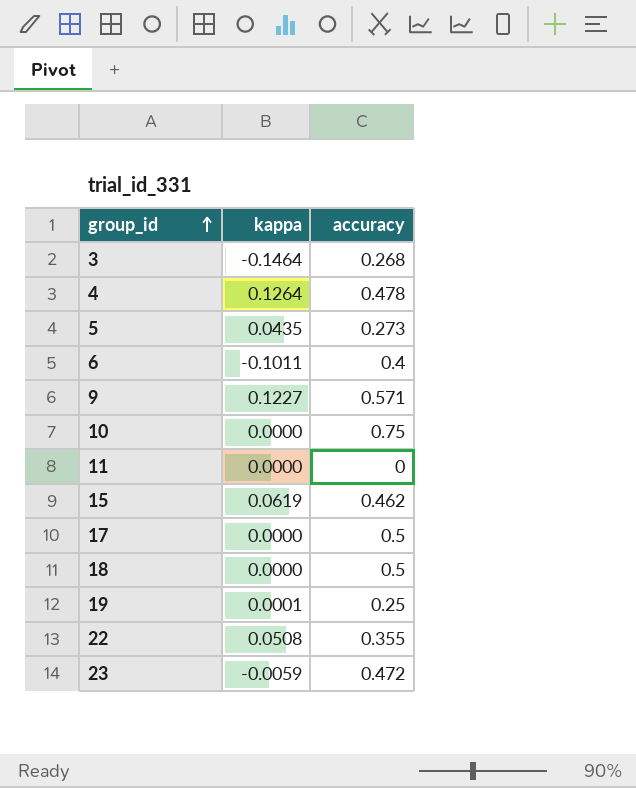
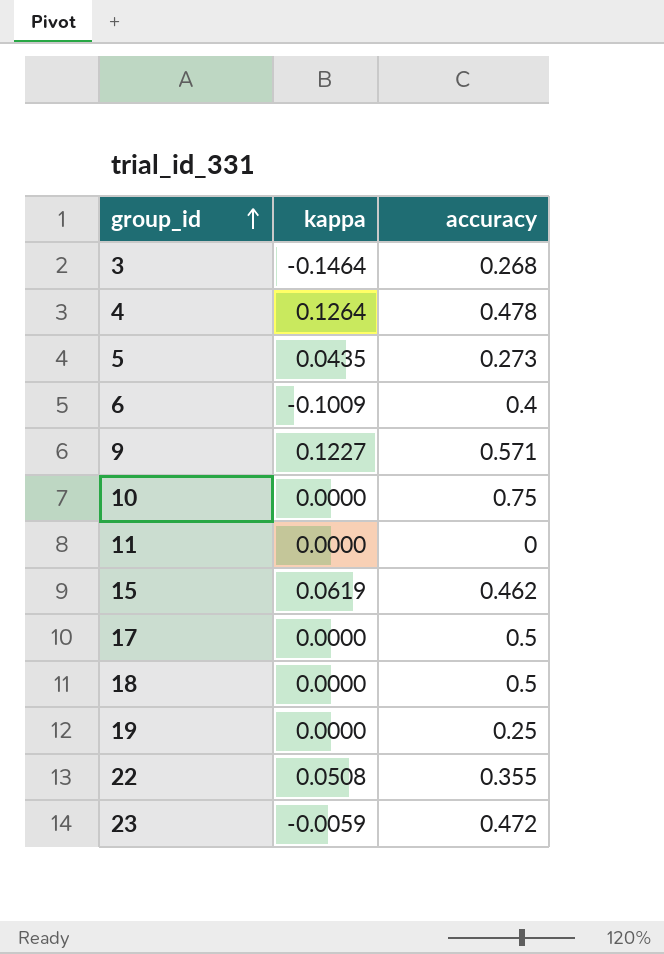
6 | kappa: -0.1011 -> -0.1009
19 | kappa: 0.0001 -> 0.0000

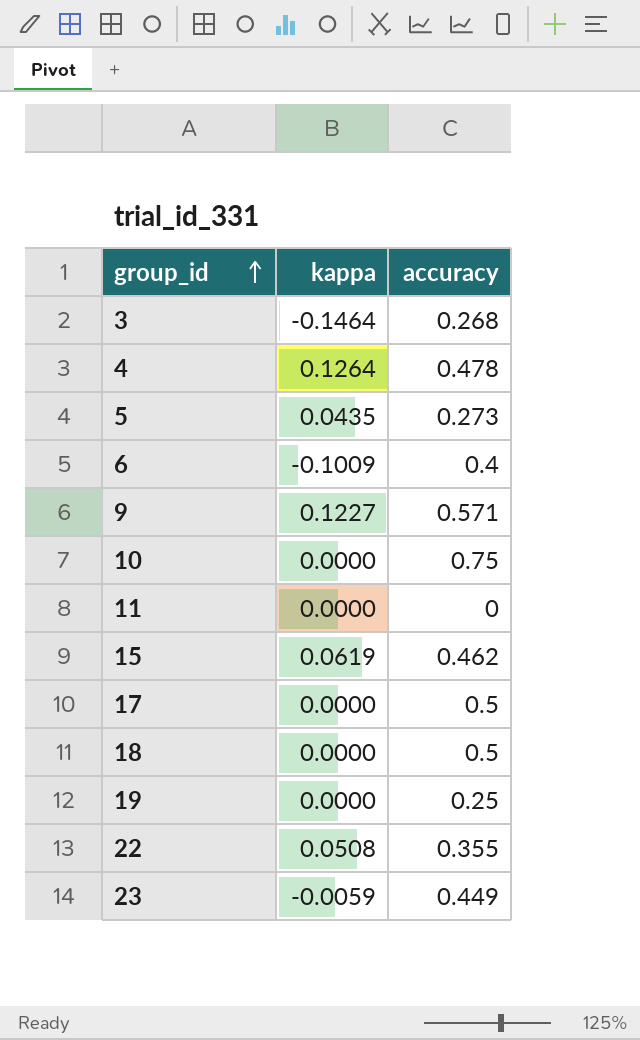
23 | accuracy: 0.472 -> 0.449

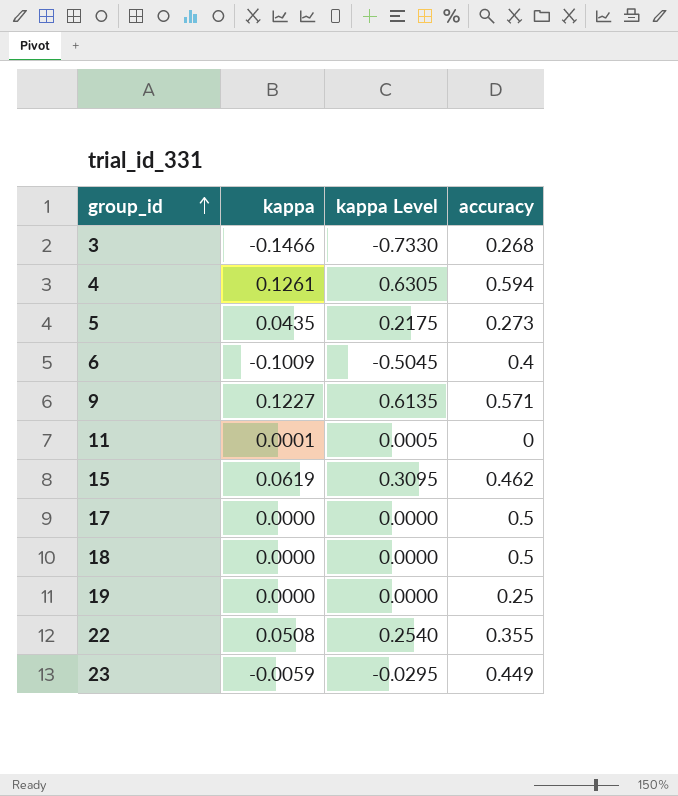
column kappa Level | formula: none -> [kappa] * 5
row 10: 0.0000 | 0.75 -> none
3 | kappa: -0.1464 -> -0.1466
4 | kappa: 0.1264 -> 0.1261
4 | accuracy: 0.478 -> 0.594
11 | kappa: 0.0000 -> 0.0001

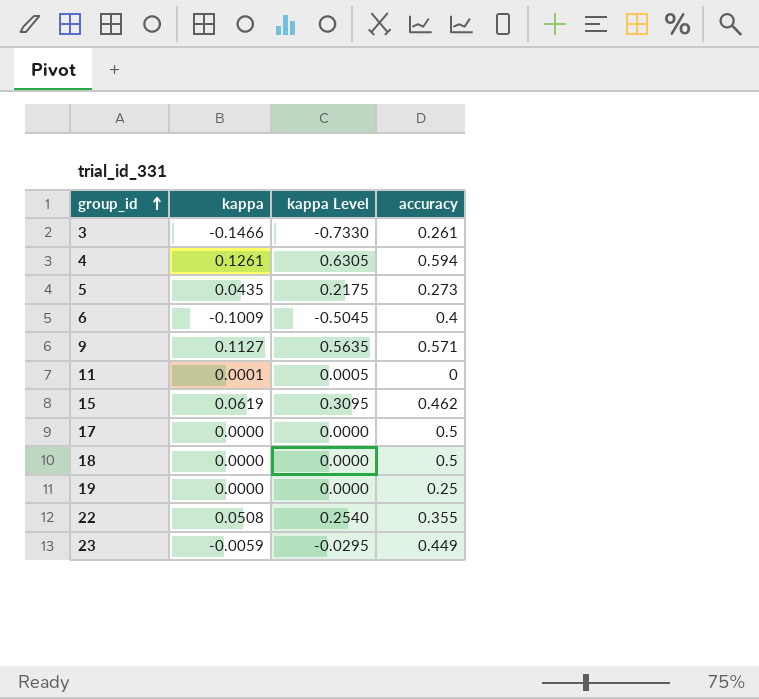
3 | accuracy: 0.268 -> 0.261
9 | kappa: 0.1227 -> 0.1127
9 | kappa Level: 0.6135 -> 0.5635

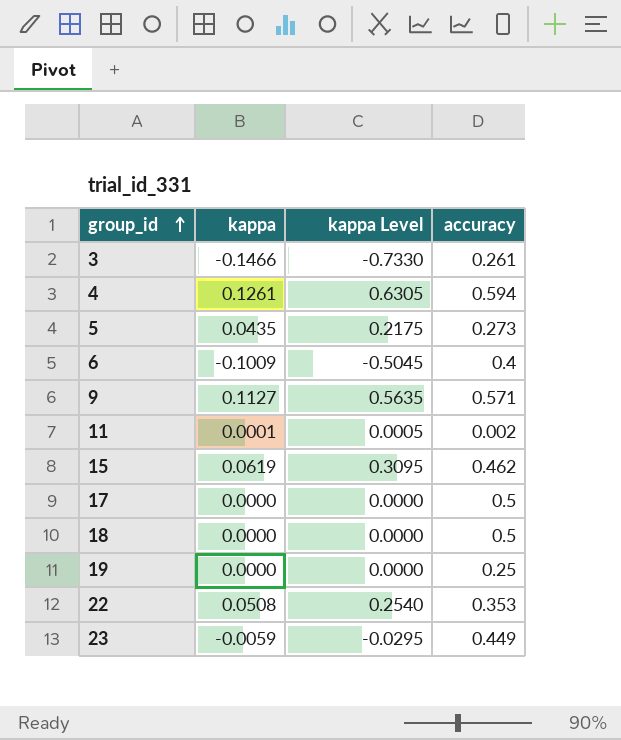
11 | accuracy: 0 -> 0.002
22 | accuracy: 0.355 -> 0.353

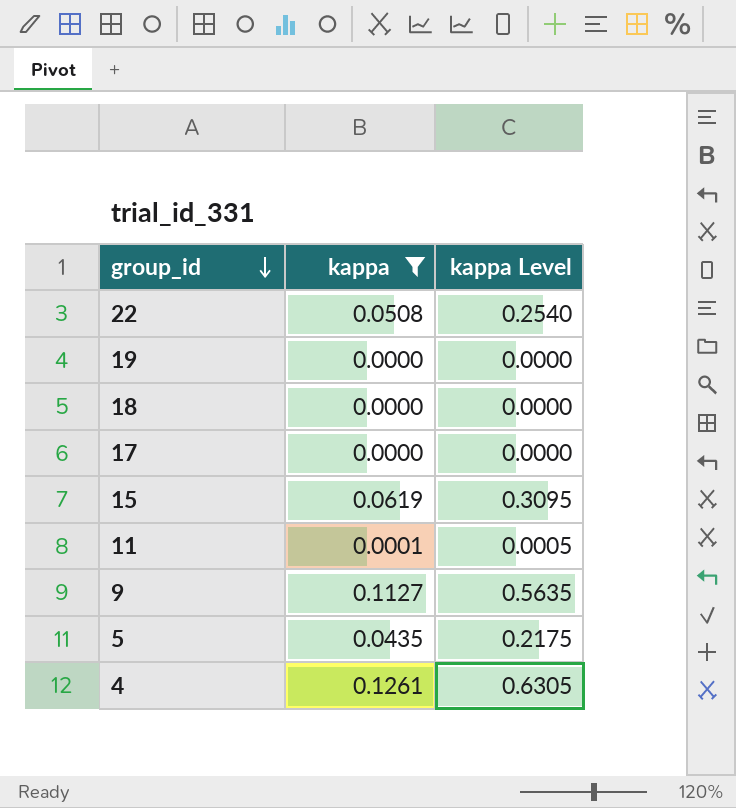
filter: none -> kappa >= 0.0000
row order: group_id ascending -> group_id descending
column accuracy | position: 4 -> none

